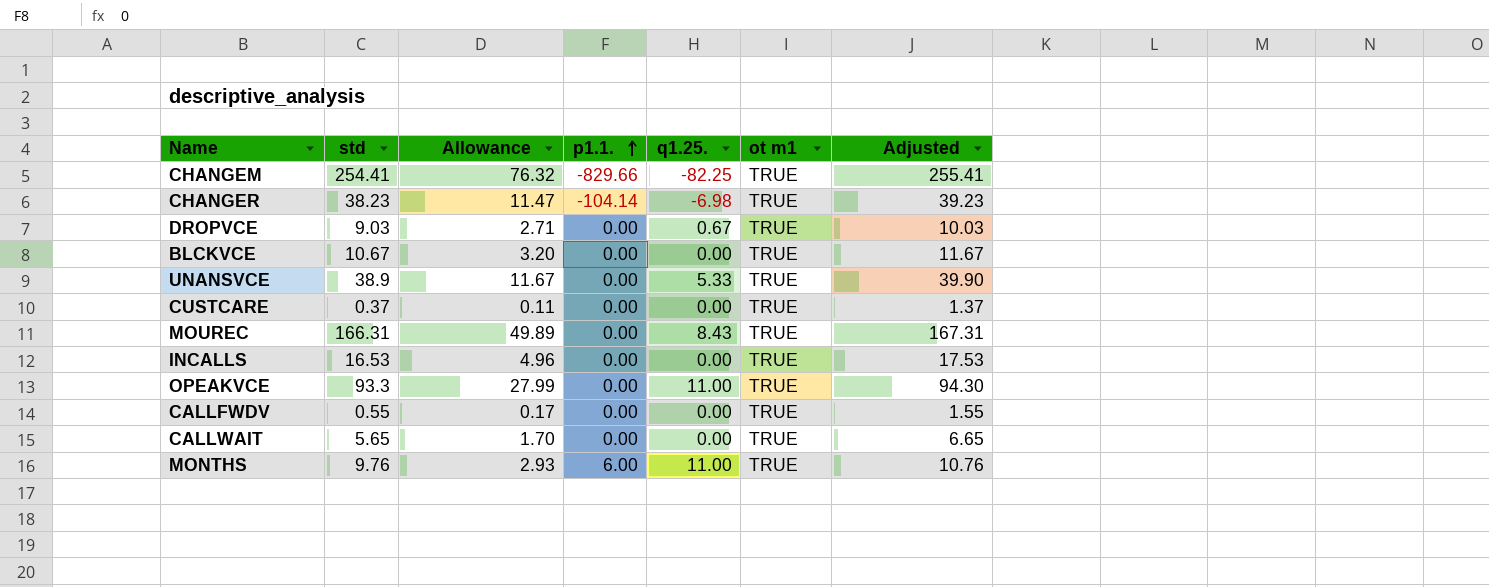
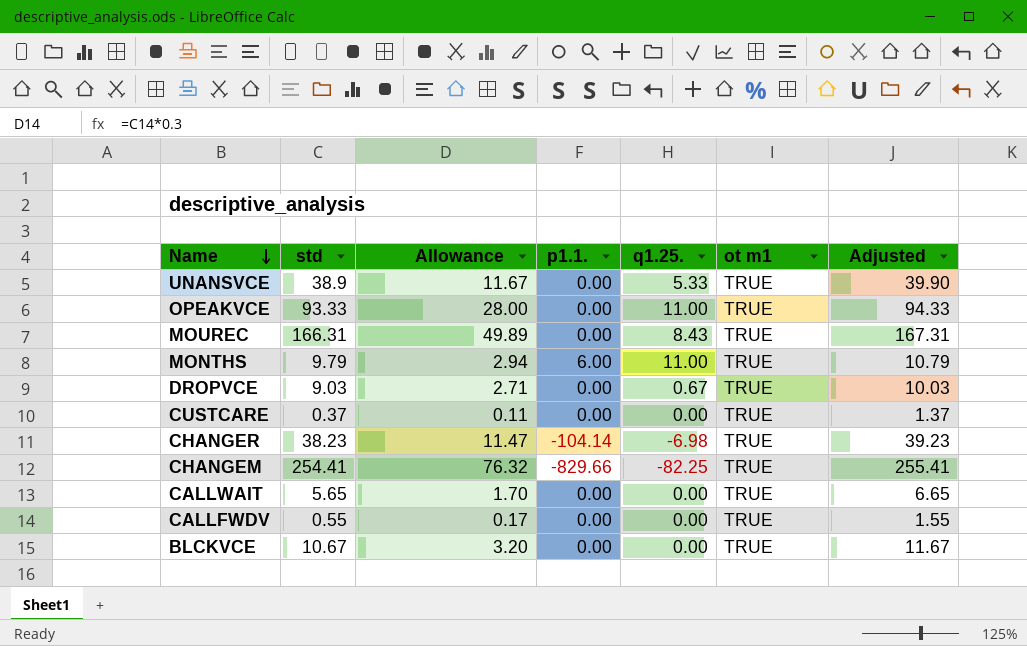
row order: p1.1. ascending -> Name descending
row INCALLS: 16.53 | 4.96 | 0.00 | 0.00 | TRUE | 17.53 -> none
OPEAKVCE | std: 93.3 -> 93.33
OPEAKVCE | Allowance: 27.99 -> 28.00
OPEAKVCE | Adjusted: 94.30 -> 94.33
MONTHS | std: 9.76 -> 9.79
MONTHS | Allowance: 2.93 -> 2.94
MONTHS | Adjusted: 10.76 -> 10.79

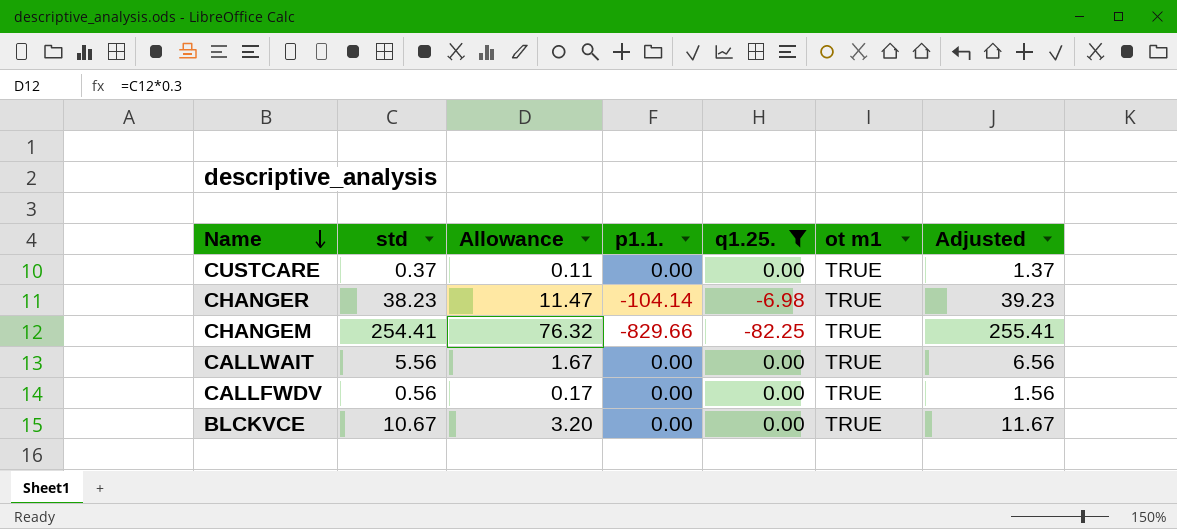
filter: none -> q1.25. <= 0.00
CALLWAIT | std: 5.65 -> 5.56
CALLWAIT | Allowance: 1.70 -> 1.67
CALLWAIT | Adjusted: 6.65 -> 6.56
CALLFWDV | std: 0.55 -> 0.56
CALLFWDV | Adjusted: 1.55 -> 1.56

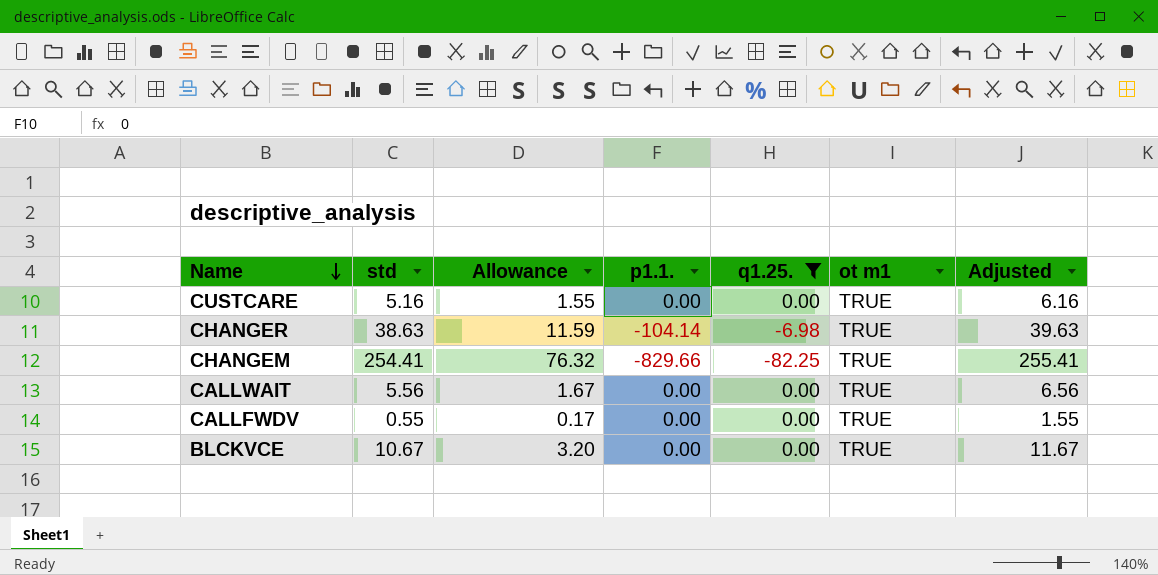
CUSTCARE | std: 0.37 -> 5.16
CUSTCARE | Allowance: 0.11 -> 1.55
CUSTCARE | Adjusted: 1.37 -> 6.16
CHANGER | std: 38.23 -> 38.63
CHANGER | Allowance: 11.47 -> 11.59
CHANGER | Adjusted: 39.23 -> 39.63
CALLFWDV | std: 0.56 -> 0.55
CALLFWDV | Adjusted: 1.56 -> 1.55

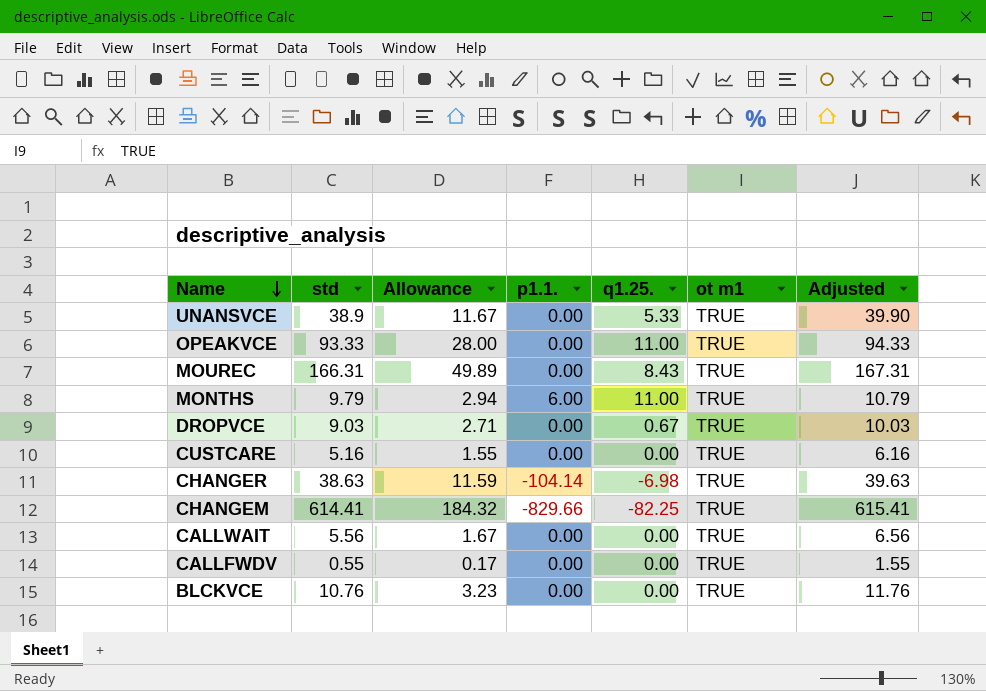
filter: q1.25. <= 0.00 -> none
CHANGEM | std: 254.41 -> 614.41
CHANGEM | Allowance: 76.32 -> 184.32
CHANGEM | Adjusted: 255.41 -> 615.41
BLCKVCE | std: 10.67 -> 10.76
BLCKVCE | Allowance: 3.20 -> 3.23
BLCKVCE | Adjusted: 11.67 -> 11.76

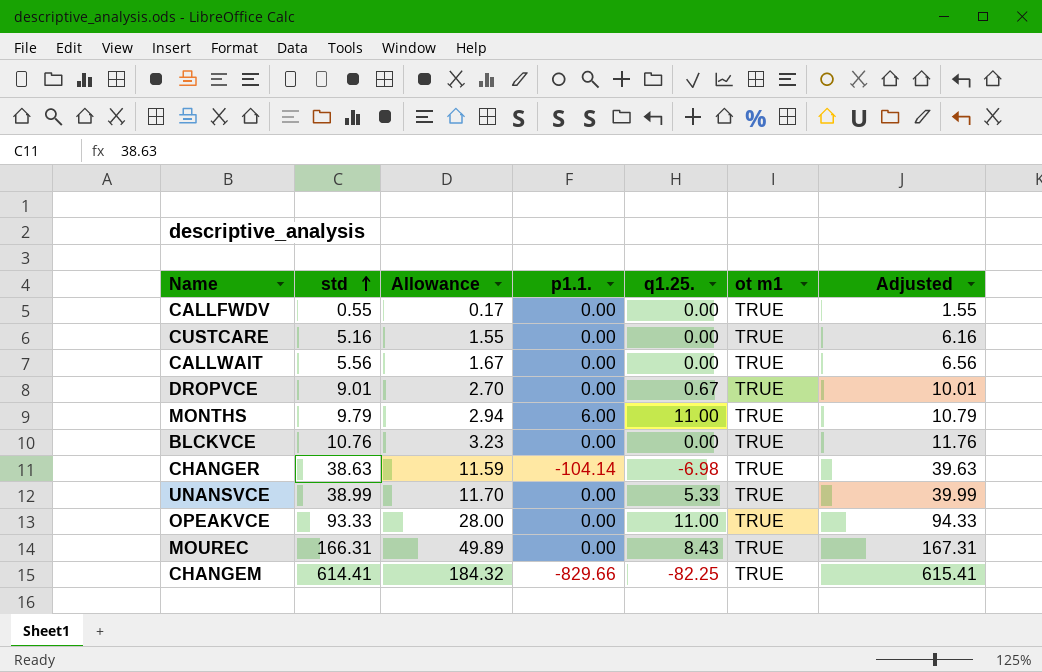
row order: Name descending -> std ascending
DROPVCE | std: 9.03 -> 9.01
DROPVCE | Allowance: 2.71 -> 2.70
DROPVCE | Adjusted: 10.03 -> 10.01
UNANSVCE | std: 38.9 -> 38.99
UNANSVCE | Allowance: 11.67 -> 11.70
UNANSVCE | Adjusted: 39.90 -> 39.99

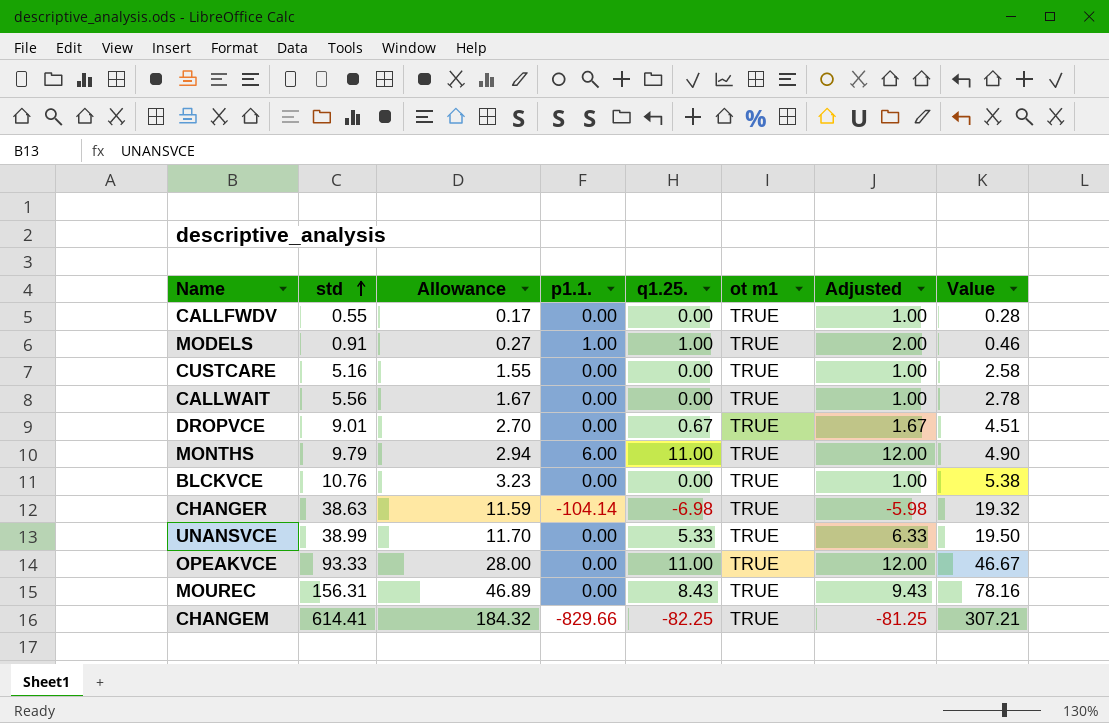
column Adjusted | formula: [std] + 1 -> [q1.25.] + 1
column Value | formula: none -> [std] * 0.5
row MODELS: none -> 0.91 | 0.27 | 1.00 | 1.00 | TRUE | 2.00 | 0.46
MOUREC | std: 166.31 -> 156.31
MOUREC | Allowance: 49.89 -> 46.89

